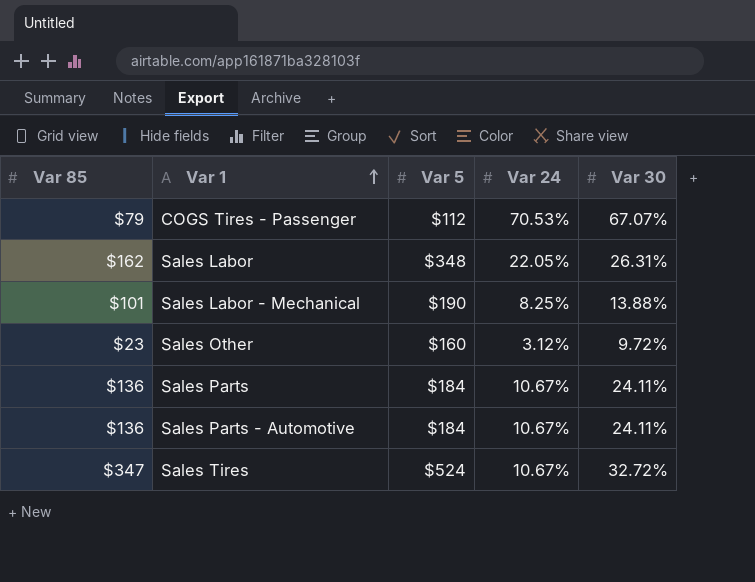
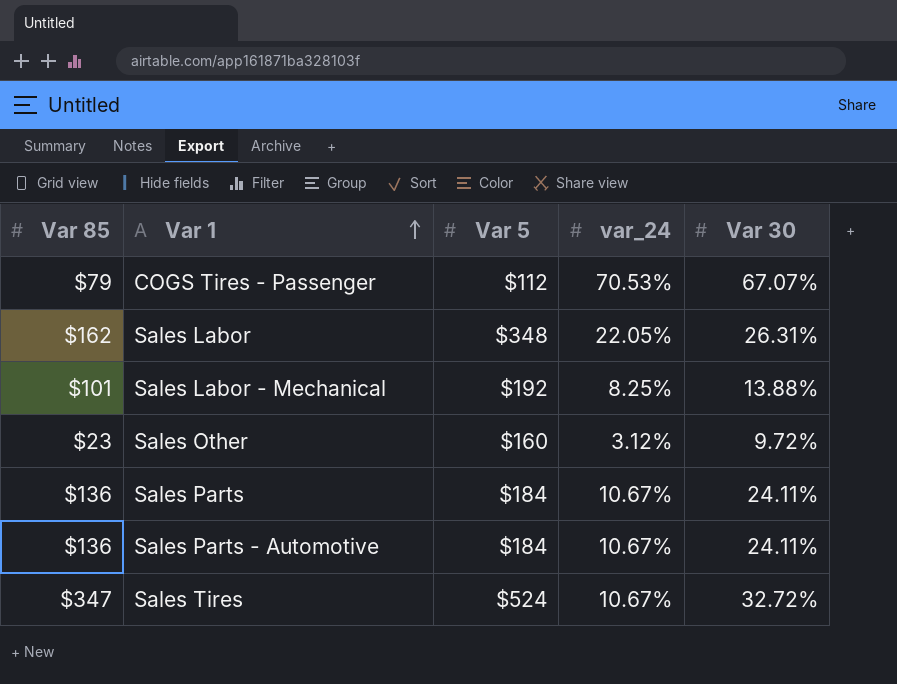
column name: Var 24 -> var_24
Sales Labor - Mechanical | Var 5: $190 -> $192

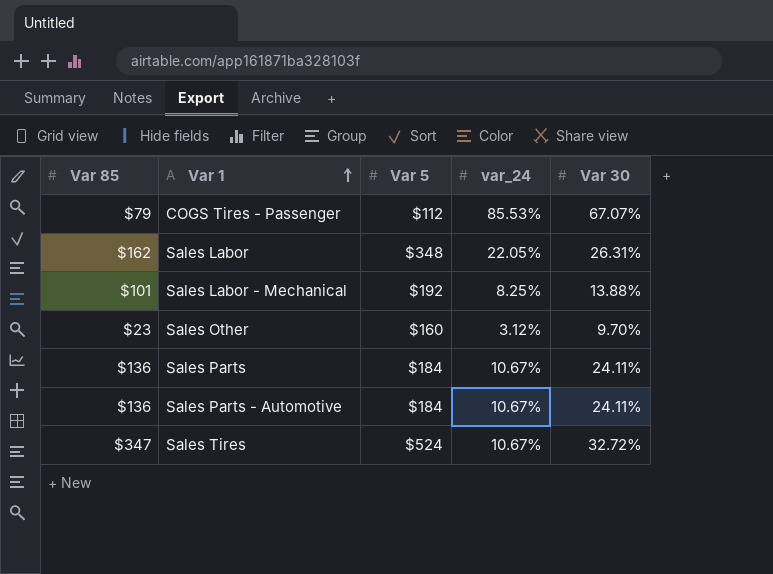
COGS Tires - Passenger | var_24: 70.53% -> 85.53%
Sales Other | Var 30: 9.72% -> 9.70%

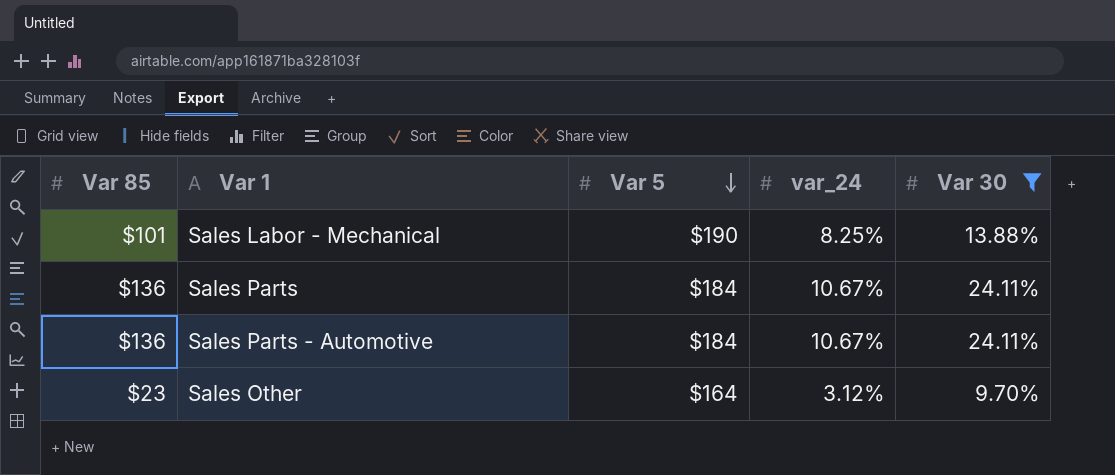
filter: none -> Var 30 <= 24.11%
row order: Var 1 ascending -> Var 5 descending
Sales Labor - Mechanical | Var 5: $192 -> $190
Sales Other | Var 5: $160 -> $164

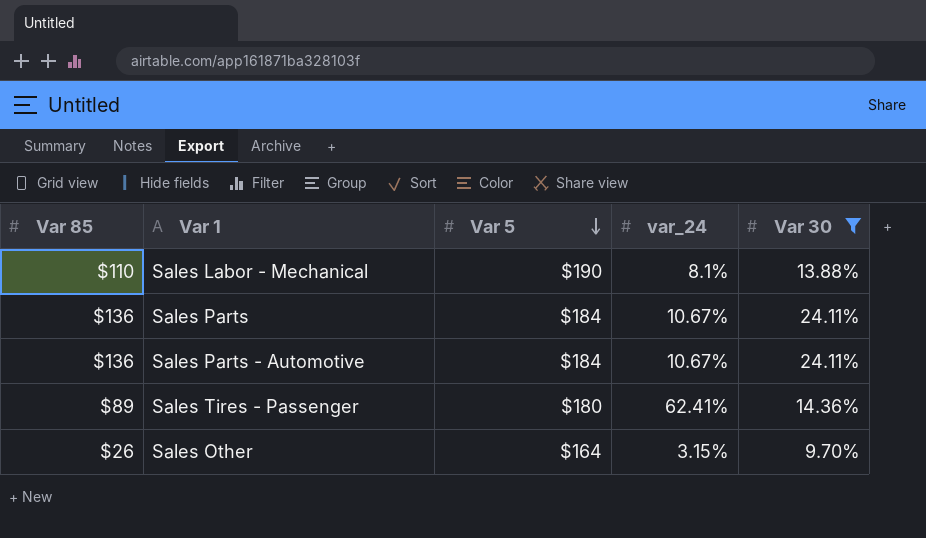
Sales Labor - Mechanical | Var 85: $101 -> $110
Sales Labor - Mechanical | var_24: 8.25% -> 8.1%
row Sales Tires - Passenger: none -> $89 | $180 | 62.41% | 14.36%
Sales Other | Var 85: $23 -> $26
Sales Other | var_24: 3.12% -> 3.15%

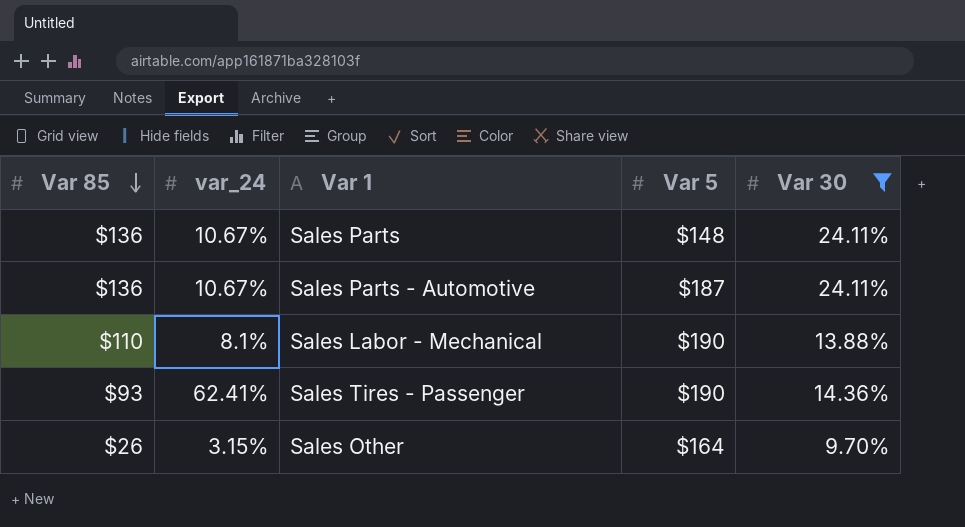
row order: Var 5 descending -> Var 85 descending
column var_24 | position: 4 -> 2
Sales Parts | Var 5: $184 -> $148
Sales Parts - Automotive | Var 5: $184 -> $187
Sales Tires - Passenger | Var 85: $89 -> $93
Sales Tires - Passenger | Var 5: $180 -> $190

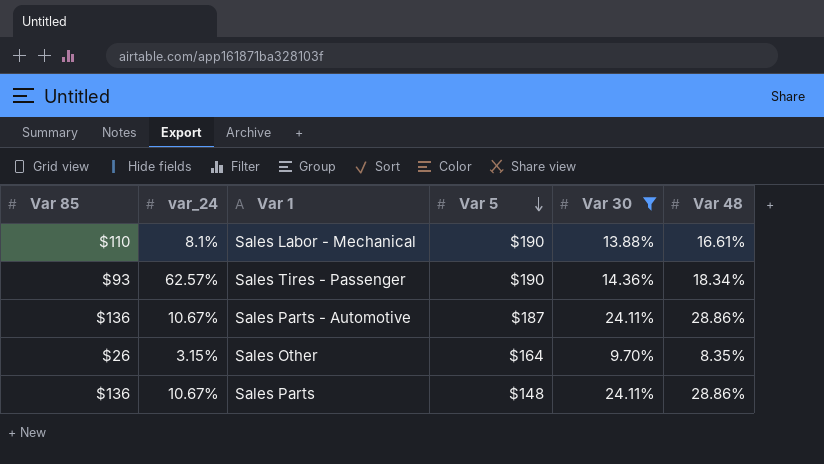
row order: Var 85 descending -> Var 5 descending
column Var 48 | position: none -> 6
Sales Tires - Passenger | var_24: 62.41% -> 62.57%

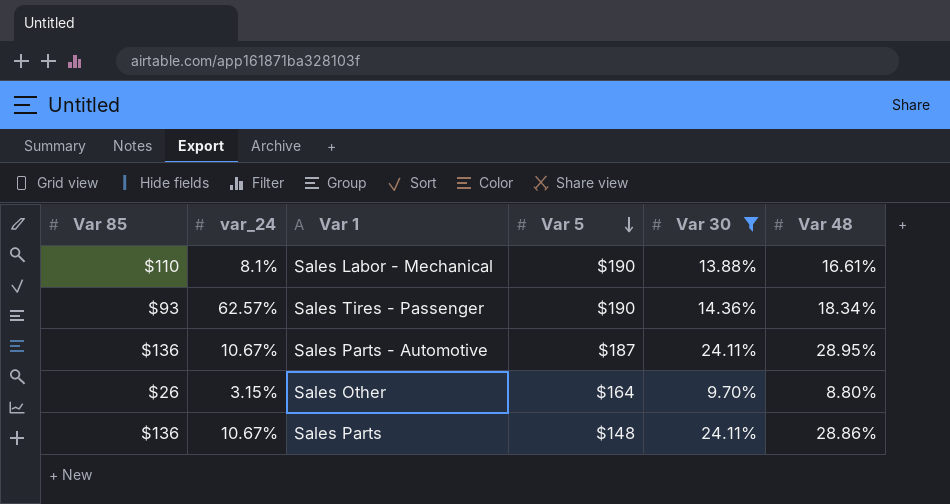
Sales Parts - Automotive | Var 48: 28.86% -> 28.95%
Sales Other | Var 48: 8.35% -> 8.80%

